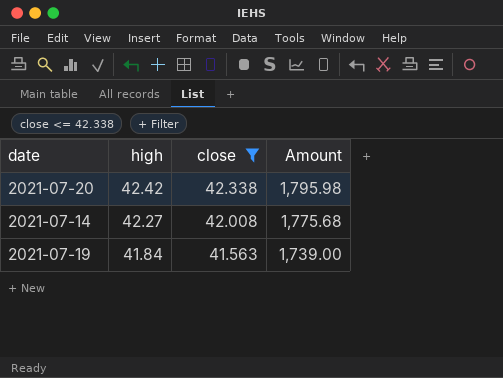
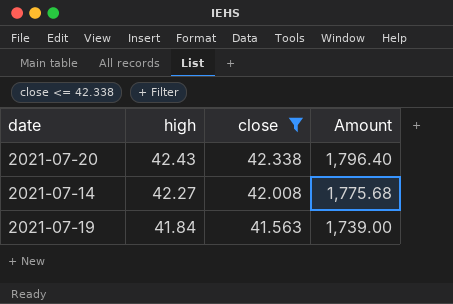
2021-07-20 | high: 42.42 -> 42.43
2021-07-20 | Amount: 1,795.98 -> 1,796.40

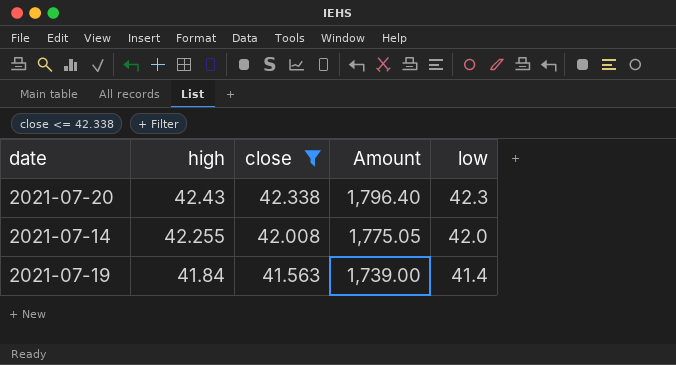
column low | position: none -> 5
2021-07-14 | high: 42.27 -> 42.255
2021-07-14 | Amount: 1,775.68 -> 1,775.05

